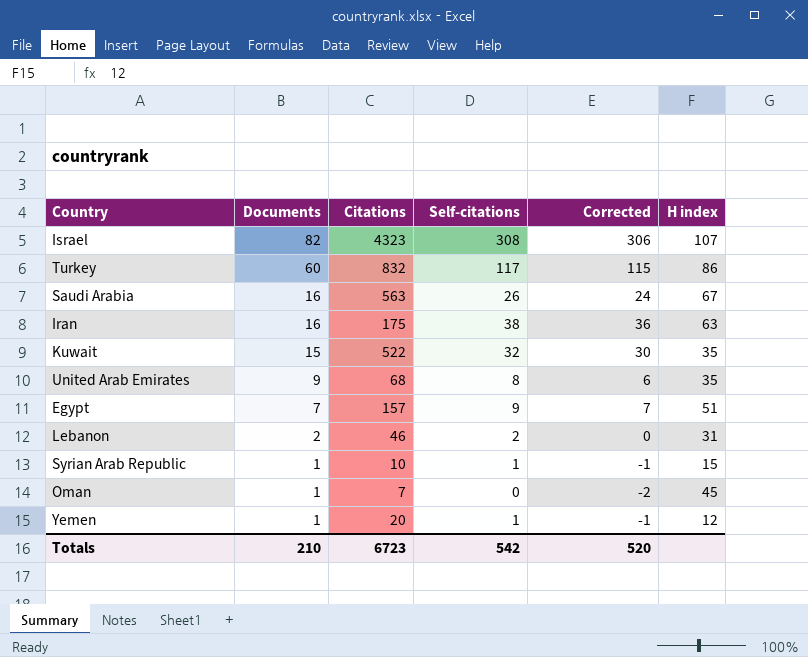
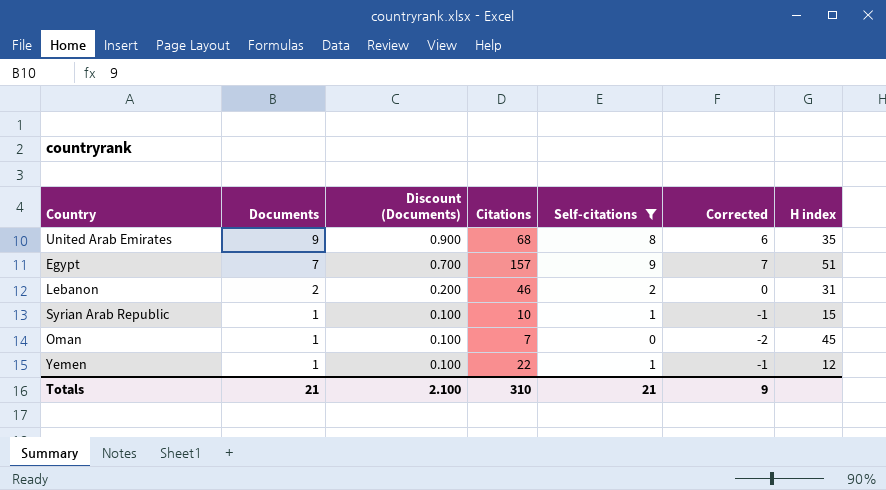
filter: none -> Self-citations <= 9
column Discount (Documents) | formula: none -> [Documents] * 0.1
Yemen | Citations: 20 -> 22
Totals | Documents: 210 -> 21
Totals | Citations: 6723 -> 310
Totals | Self-citations: 542 -> 21
Totals | Corrected: 520 -> 9

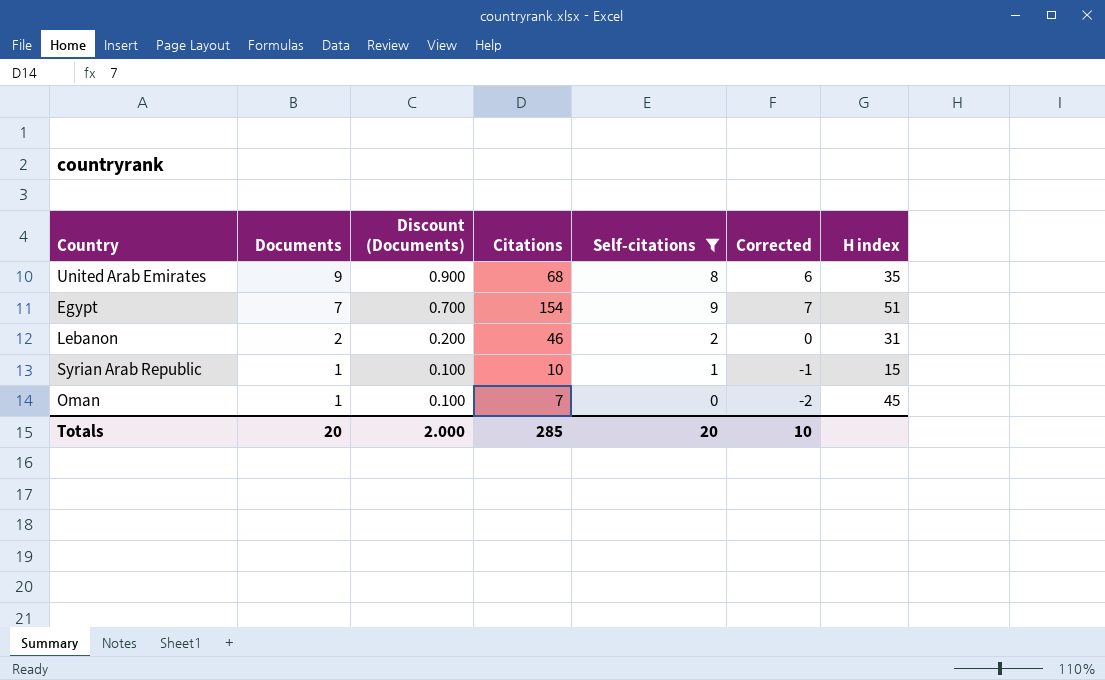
row Yemen: 1 | 0.100 | 22 | 1 | -1 | 12 -> none
Egypt | Citations: 157 -> 154
Totals | Documents: 21 -> 20
Totals | Discount (Documents): 2.100 -> 2.000
Totals | Citations: 310 -> 285
Totals | Self-citations: 21 -> 20
Totals | Corrected: 9 -> 10

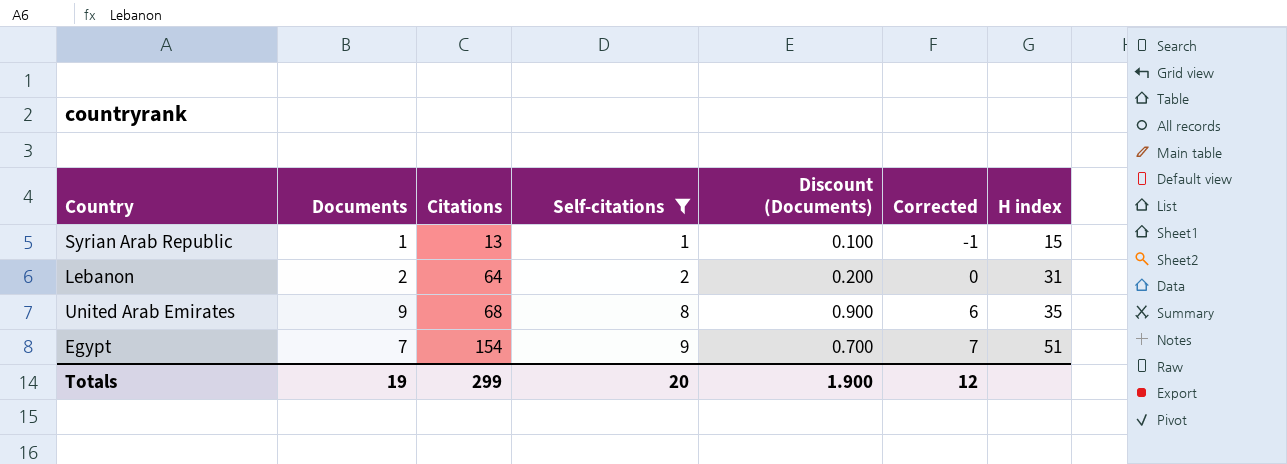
row order: Documents descending -> Citations ascending
column Discount (Documents) | position: 3 -> 5
row Oman: 1 | 0.100 | 7 | 0 | -2 | 45 -> none
Syrian Arab Republic | Citations: 10 -> 13
Lebanon | Citations: 46 -> 64
Totals | Documents: 20 -> 19
Totals | Citations: 285 -> 299
Totals | Discount (Documents): 2.000 -> 1.900
Totals | Corrected: 10 -> 12

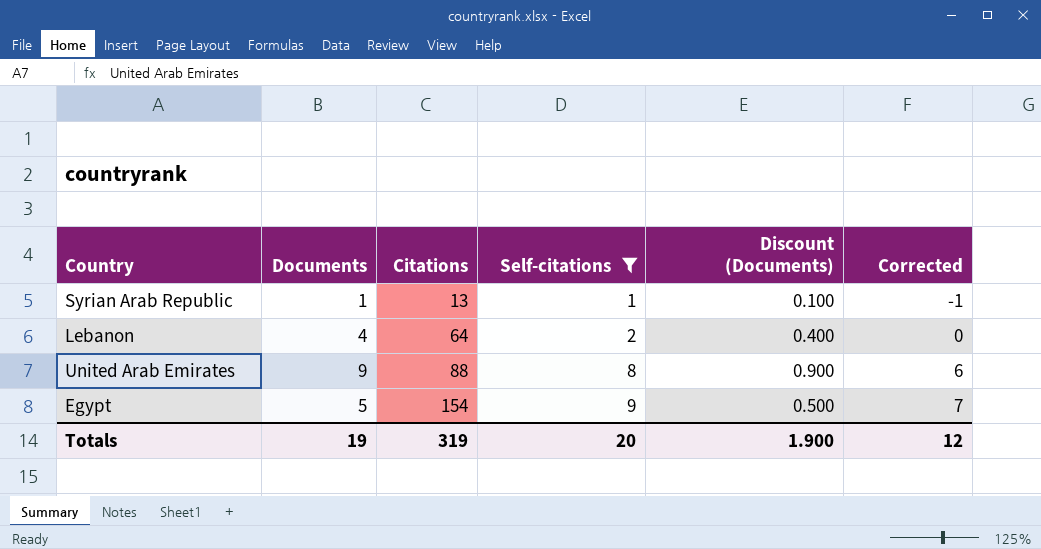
column H index | position: 7 -> none
Lebanon | Documents: 2 -> 4
Lebanon | Discount (Documents): 0.200 -> 0.400
United Arab Emirates | Citations: 68 -> 88
Egypt | Documents: 7 -> 5
Egypt | Discount (Documents): 0.700 -> 0.500
Totals | Citations: 299 -> 319

